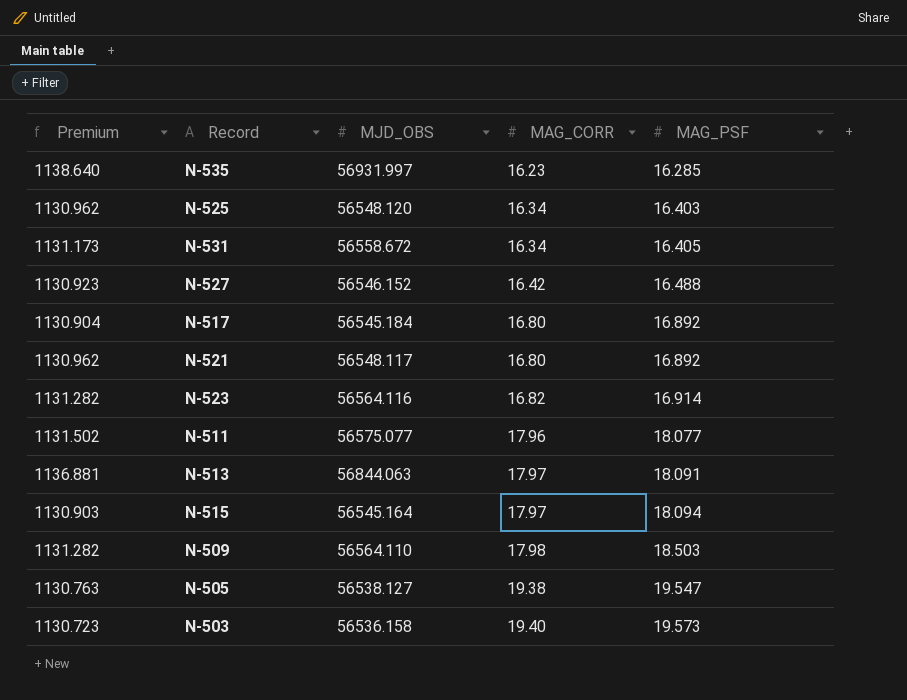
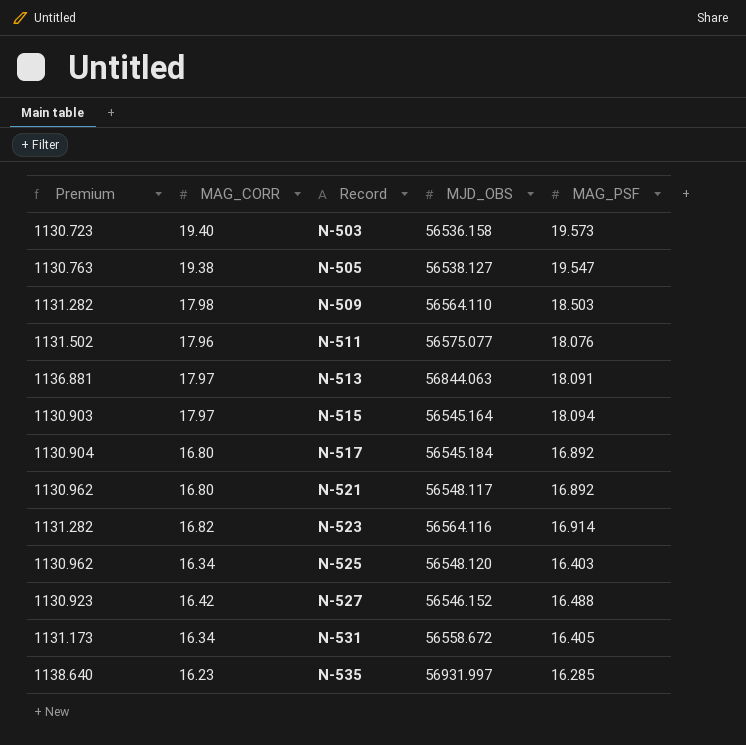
row order: MAG_CORR ascending -> Record ascending
column MAG_CORR | position: 4 -> 2
N-511 | MAG_PSF: 18.077 -> 18.076

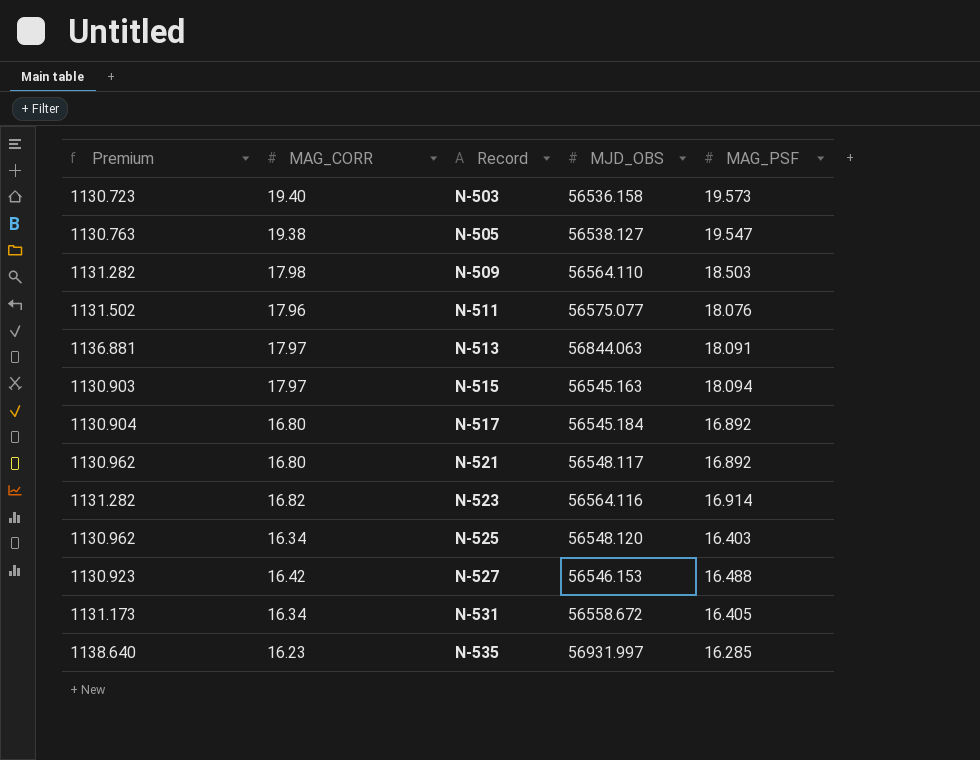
N-515 | MJD_OBS: 56545.164 -> 56545.163
N-527 | MJD_OBS: 56546.152 -> 56546.153

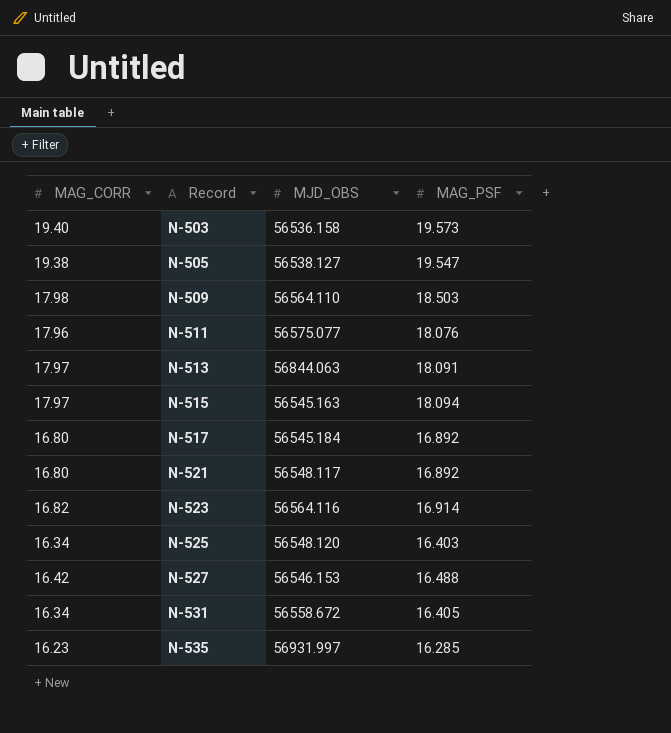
column Premium | formula: [MJD_OBS] * 0.02 -> none

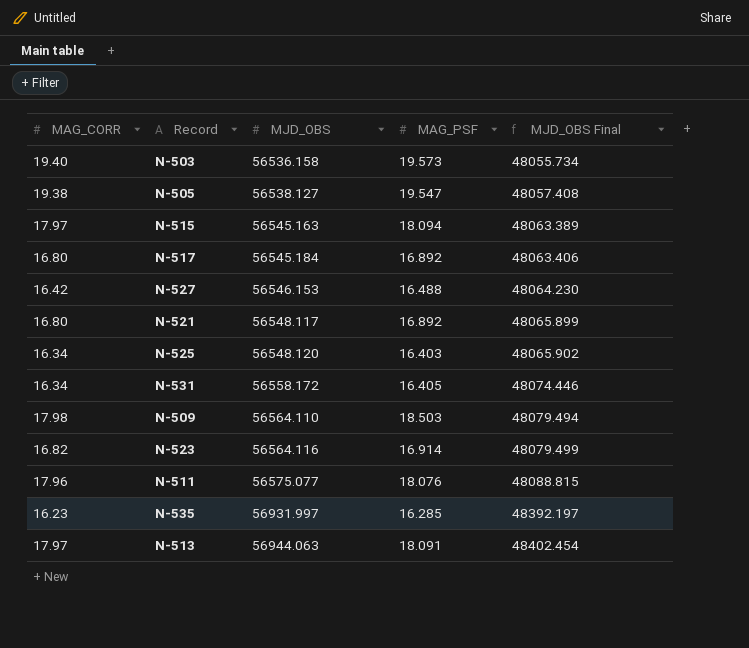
row order: Record ascending -> MJD_OBS ascending
column MJD_OBS Final | formula: none -> [MJD_OBS] * 0.85
N-531 | MJD_OBS: 56558.672 -> 56558.172
N-513 | MJD_OBS: 56844.063 -> 56944.063

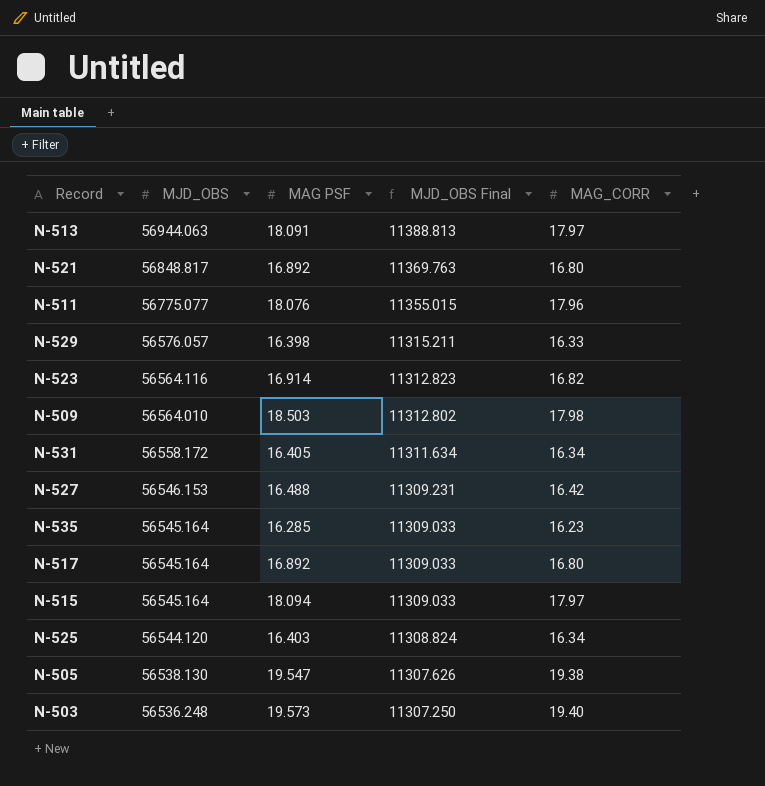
row order: MJD_OBS ascending -> MJD_OBS descending
column name: MAG_PSF -> MAG PSF
column MJD_OBS Final | formula: [MJD_OBS] * 0.85 -> [MJD_OBS] * 0.2
column MAG_CORR | position: 1 -> 5
N-521 | MJD_OBS: 56548.117 -> 56848.817
N-511 | MJD_OBS: 56575.077 -> 56775.077
row N-529: none -> 56576.057 | 16.398 | 11315.211 | 16.33
N-509 | MJD_OBS: 56564.110 -> 56564.010
N-535 | MJD_OBS: 56931.997 -> 56545.164
N-517 | MJD_OBS: 56545.184 -> 56545.164
N-515 | MJD_OBS: 56545.163 -> 56545.164
N-525 | MJD_OBS: 56548.120 -> 56544.120
N-505 | MJD_OBS: 56538.127 -> 56538.130
N-503 | MJD_OBS: 56536.158 -> 56536.248

